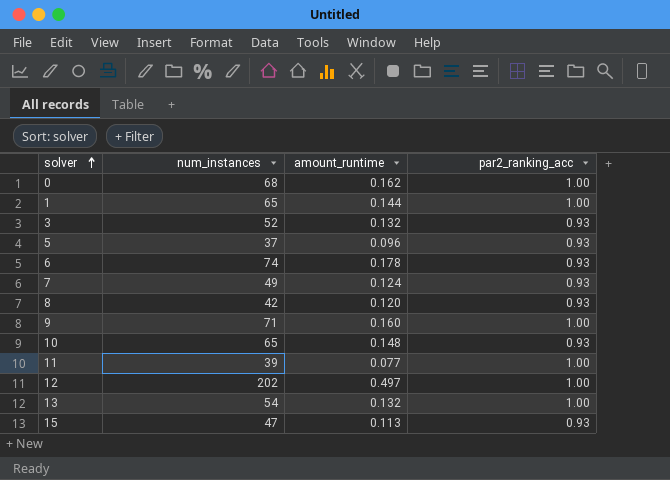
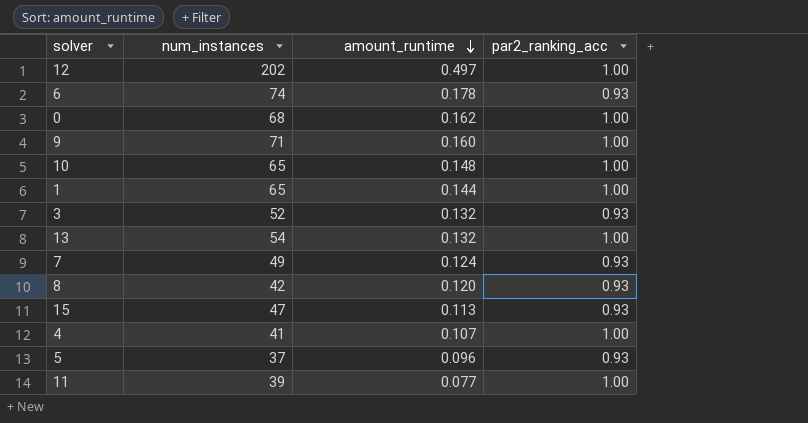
row order: solver ascending -> amount_runtime descending
10 | par2_ranking_acc: 0.93 -> 1.00
row 4: none -> 41 | 0.107 | 1.00

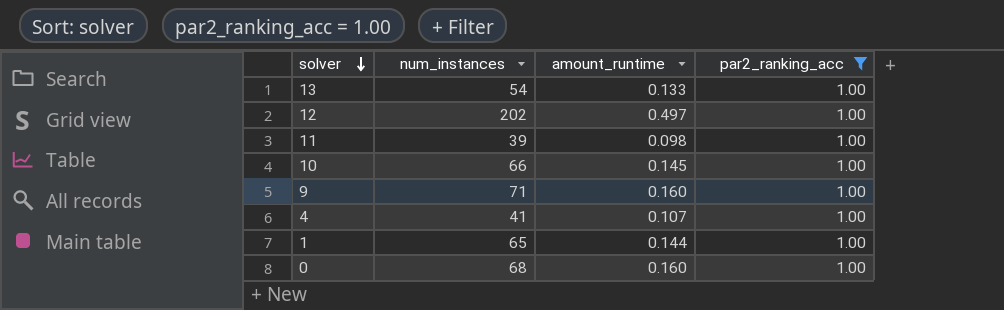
filter: none -> par2_ranking_acc = 1.00
row order: amount_runtime descending -> solver descending
13 | amount_runtime: 0.132 -> 0.133
11 | amount_runtime: 0.077 -> 0.098
10 | num_instances: 65 -> 66
10 | amount_runtime: 0.148 -> 0.145
0 | amount_runtime: 0.162 -> 0.160

